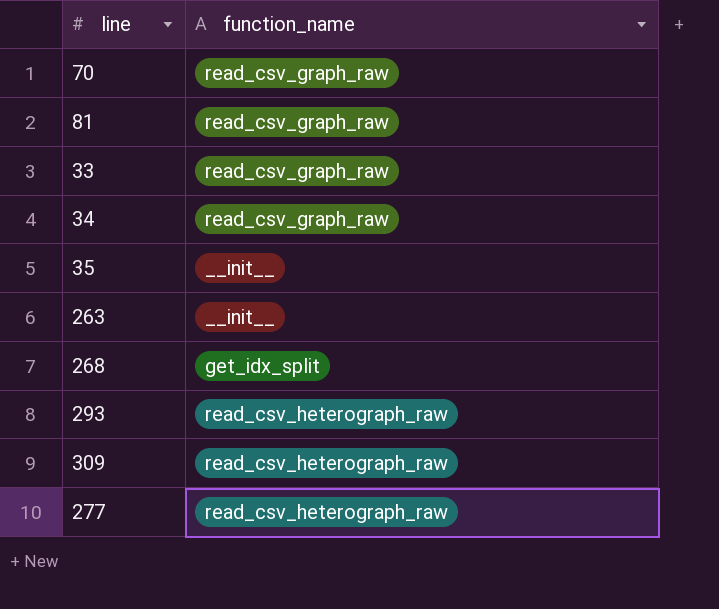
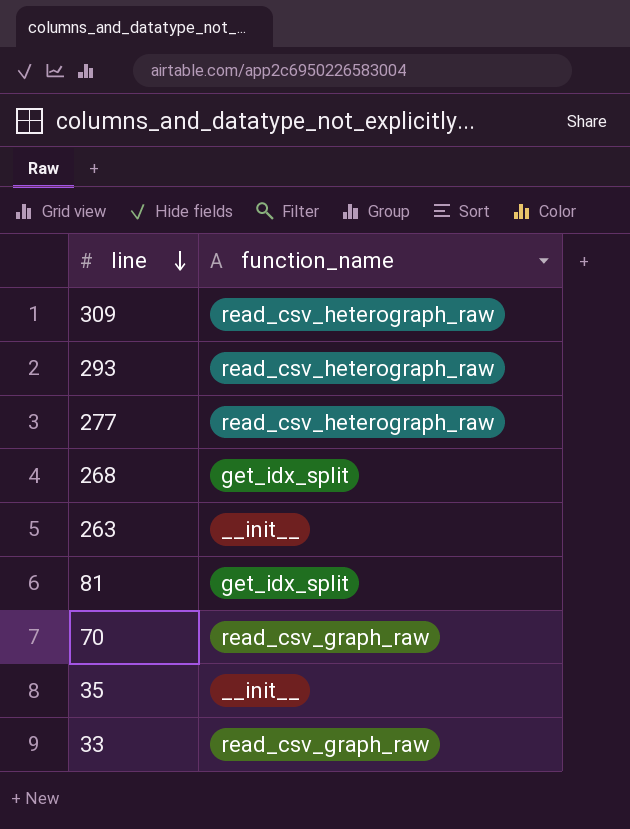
row order: none -> line descending
row 34: read_csv_graph_raw -> none
81 | function_name: read_csv_graph_raw -> get_idx_split

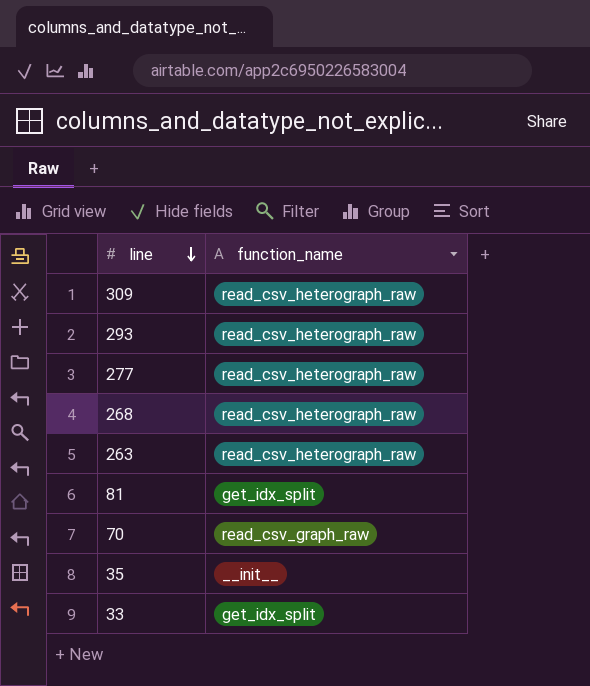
268 | function_name: get_idx_split -> read_csv_heterograph_raw
263 | function_name: __init__ -> read_csv_heterograph_raw
33 | function_name: read_csv_graph_raw -> get_idx_split

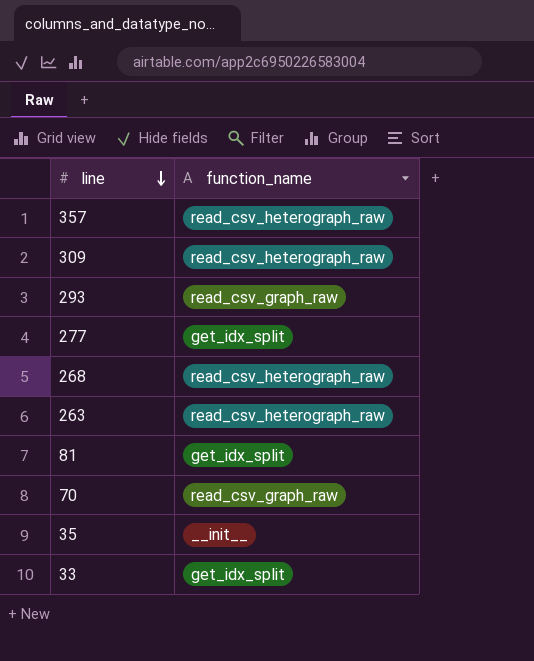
row 357: none -> read_csv_heterograph_raw
293 | function_name: read_csv_heterograph_raw -> read_csv_graph_raw
277 | function_name: read_csv_heterograph_raw -> get_idx_split

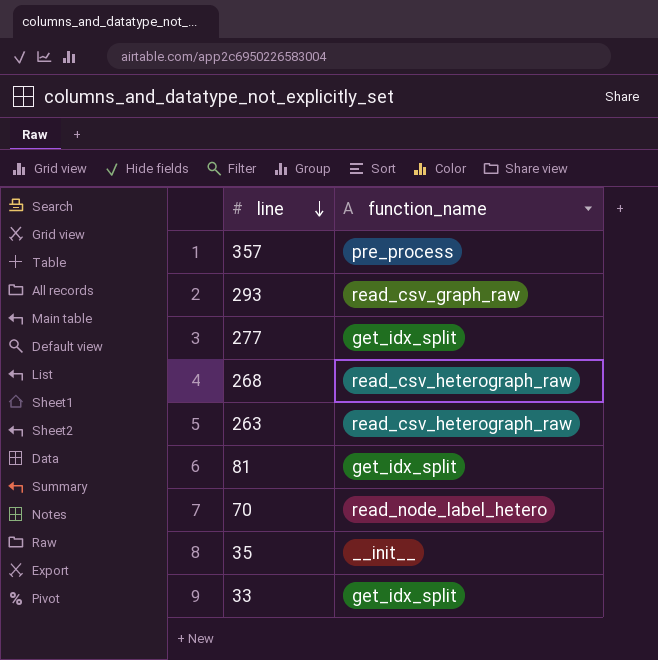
row 309: read_csv_heterograph_raw -> none
357 | function_name: read_csv_heterograph_raw -> pre_process
70 | function_name: read_csv_graph_raw -> read_node_label_hetero

